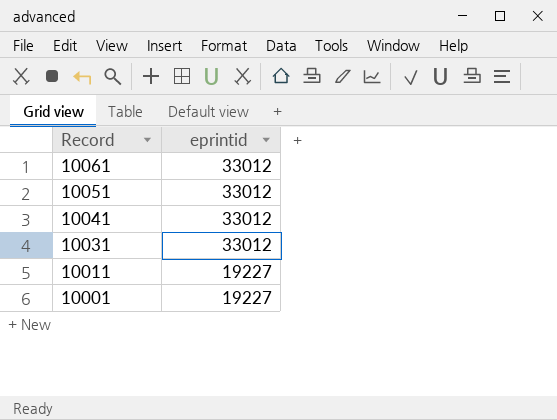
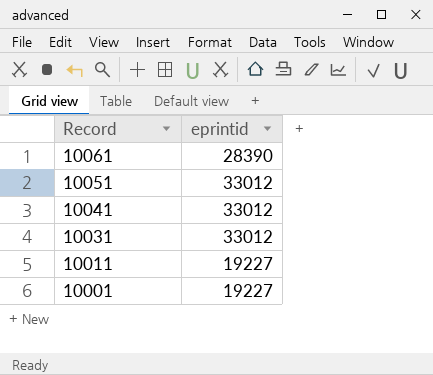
10061 | eprintid: 33012 -> 28390

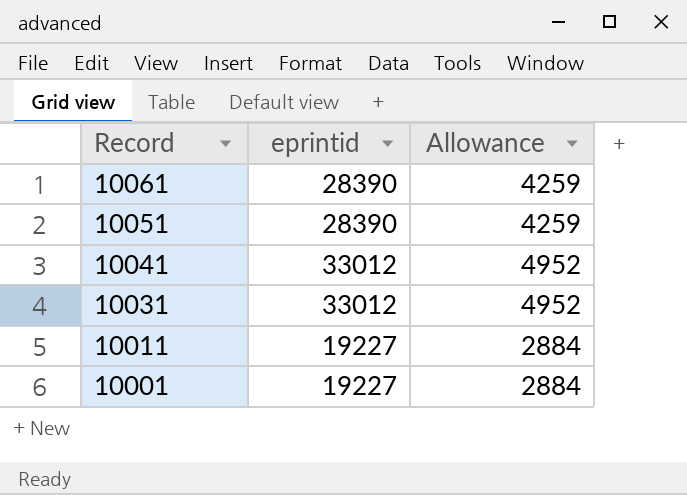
column Allowance | formula: none -> [eprintid] * 0.15
10051 | eprintid: 33012 -> 28390

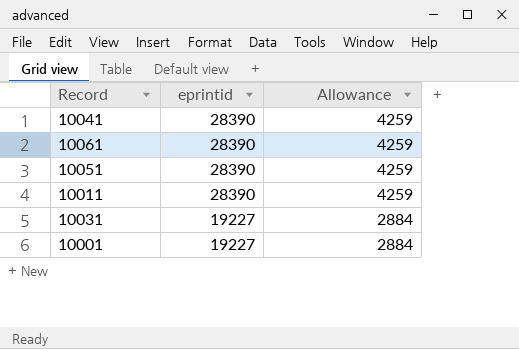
row order: Record descending -> eprintid descending
10041 | eprintid: 33012 -> 28390
10041 | Allowance: 4952 -> 4259
10011 | eprintid: 19227 -> 28390
10011 | Allowance: 2884 -> 4259
10031 | eprintid: 33012 -> 19227
10031 | Allowance: 4952 -> 2884

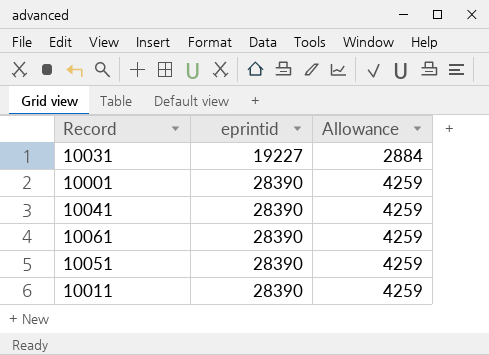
row order: eprintid descending -> eprintid ascending
10001 | eprintid: 19227 -> 28390
10001 | Allowance: 2884 -> 4259

